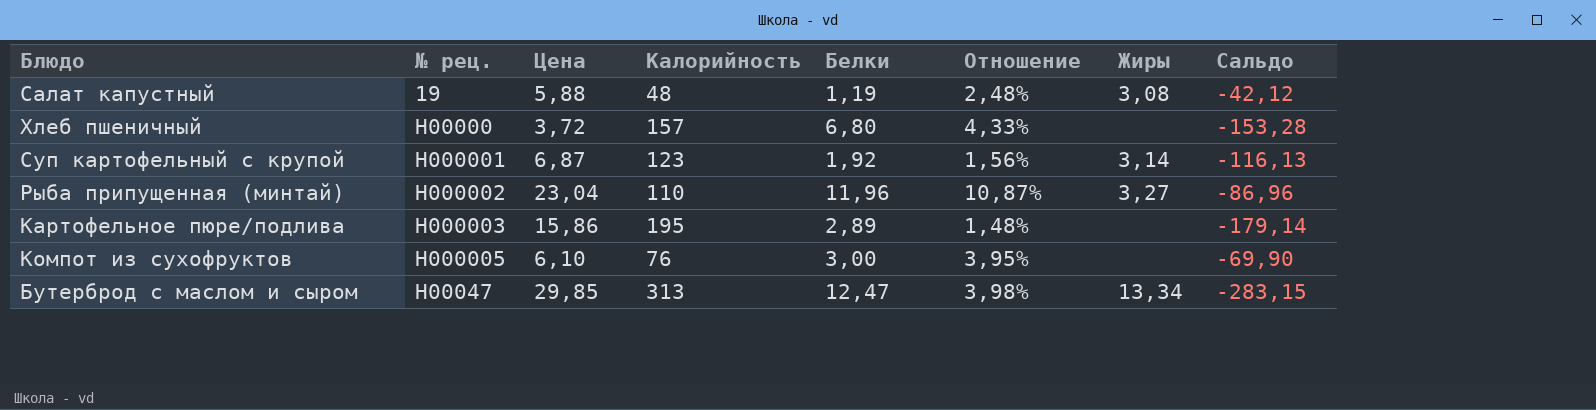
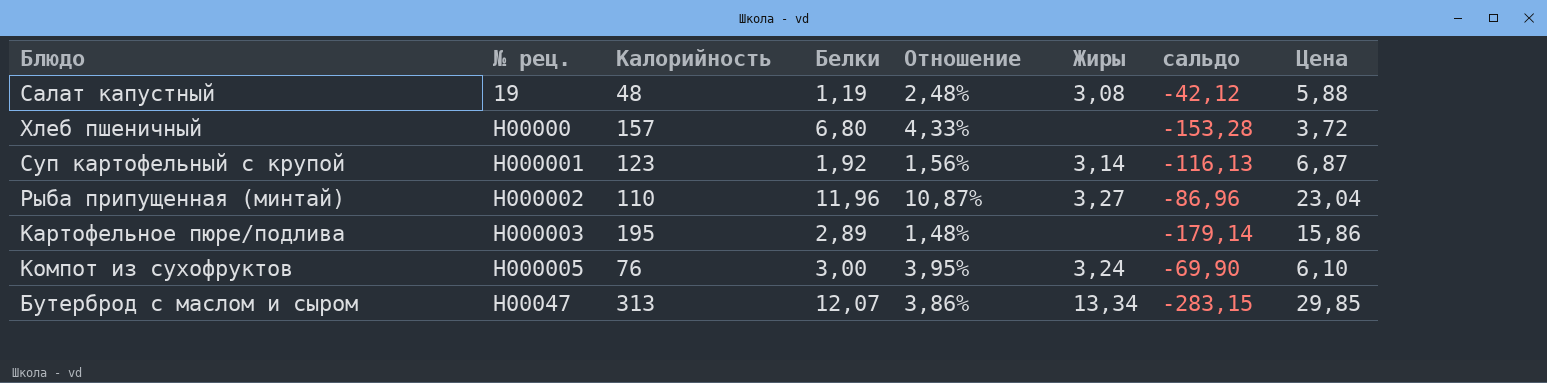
column name: Сальдо -> сальдо
column Цена | position: 3 -> 8
Компот из сухофруктов | Жиры: none -> 3,24
Бутерброд с маслом и сыром | Белки: 12,47 -> 12,07
Бутерброд с маслом и сыром | Отношение: 3,98% -> 3,86%

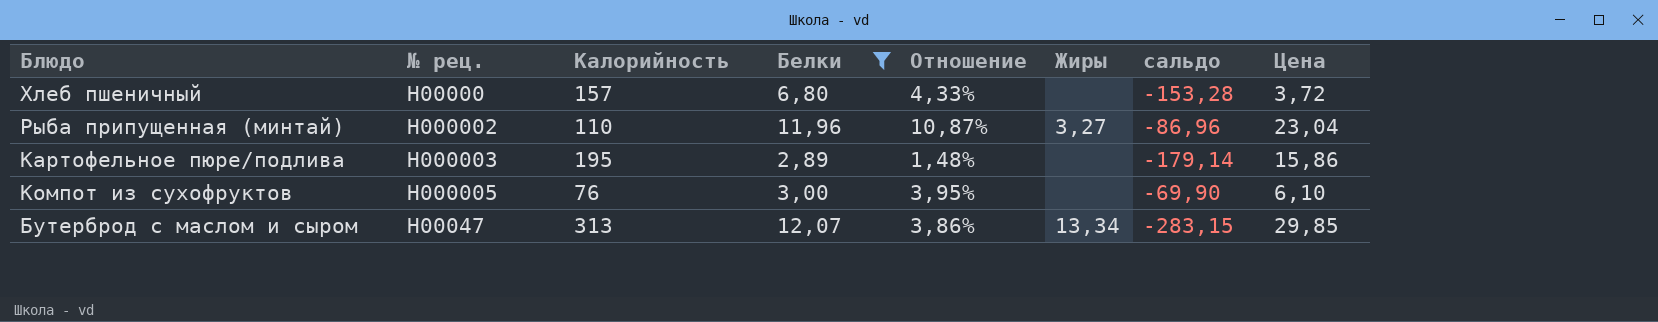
filter: none -> Белки >= 2,89
Компот из сухофруктов | Жиры: 3,24 -> none

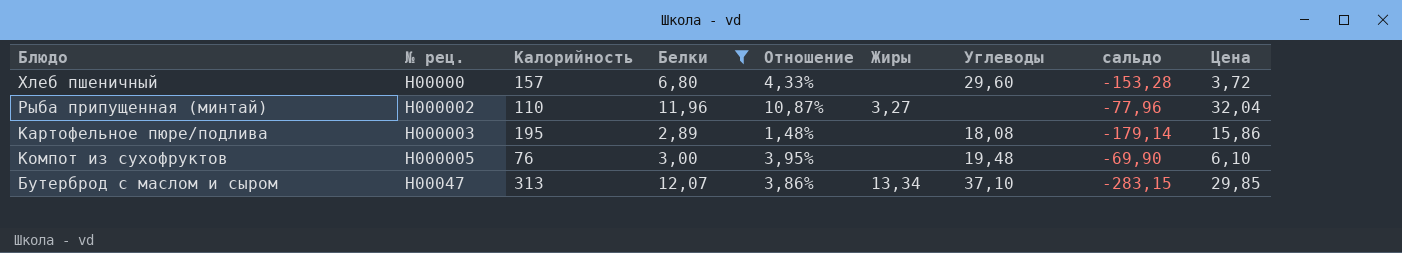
column Углеводы | position: none -> 7
Рыба припущенная (минтай) | сальдо: -86,96 -> -77,96
Рыба припущенная (минтай) | Цена: 23,04 -> 32,04

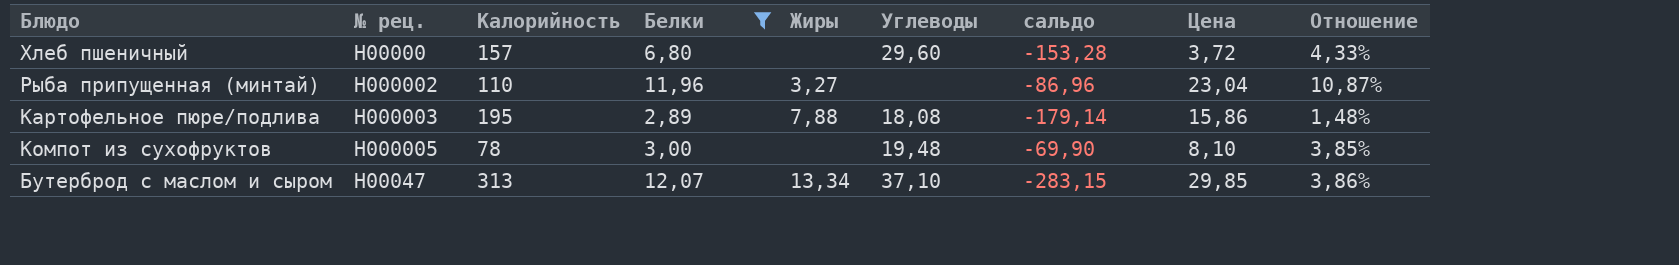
column Отношение | position: 5 -> 9
Рыба припущенная (минтай) | сальдо: -77,96 -> -86,96
Рыба припущенная (минтай) | Цена: 32,04 -> 23,04
Картофельное пюре/подлива | Жиры: none -> 7,88
Компот из сухофруктов | Калорийность: 76 -> 78
Компот из сухофруктов | Цена: 6,10 -> 8,10
Компот из сухофруктов | Отношение: 3,95% -> 3,85%

